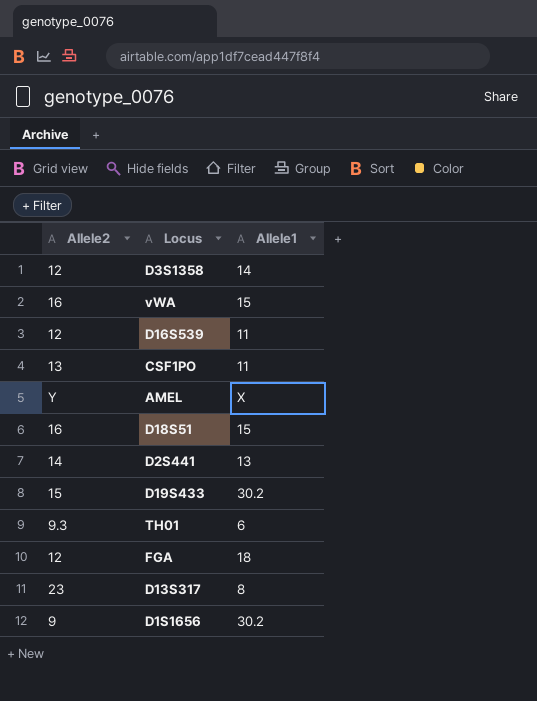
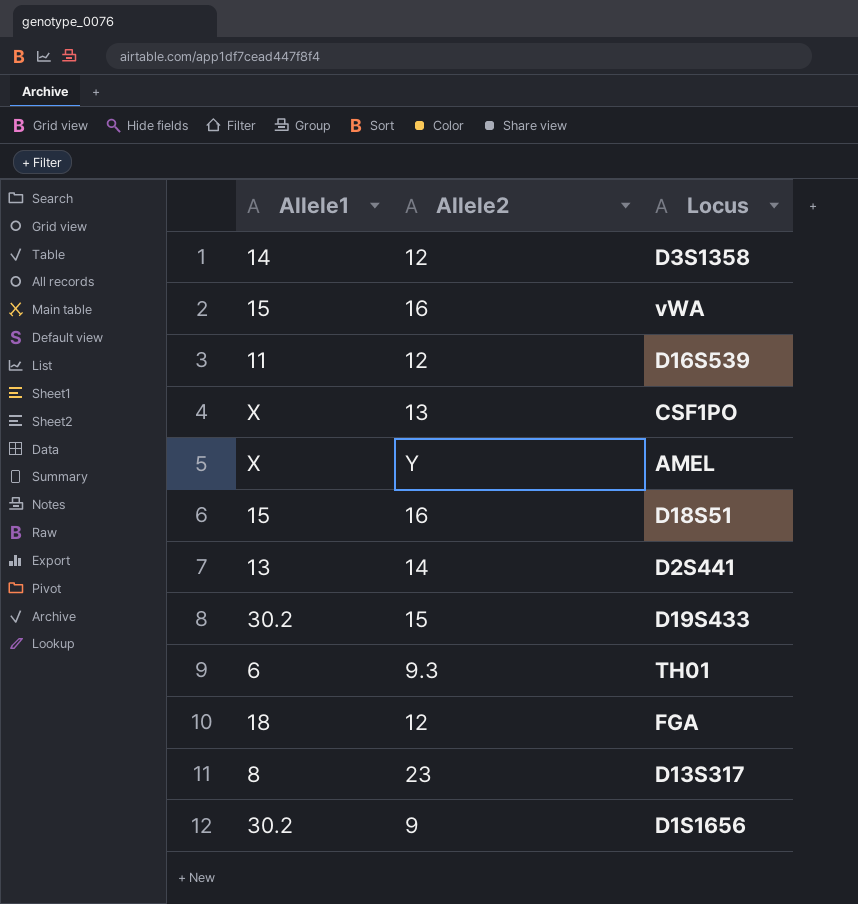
column Allele1 | position: 3 -> 1
CSF1PO | Allele1: 11 -> X

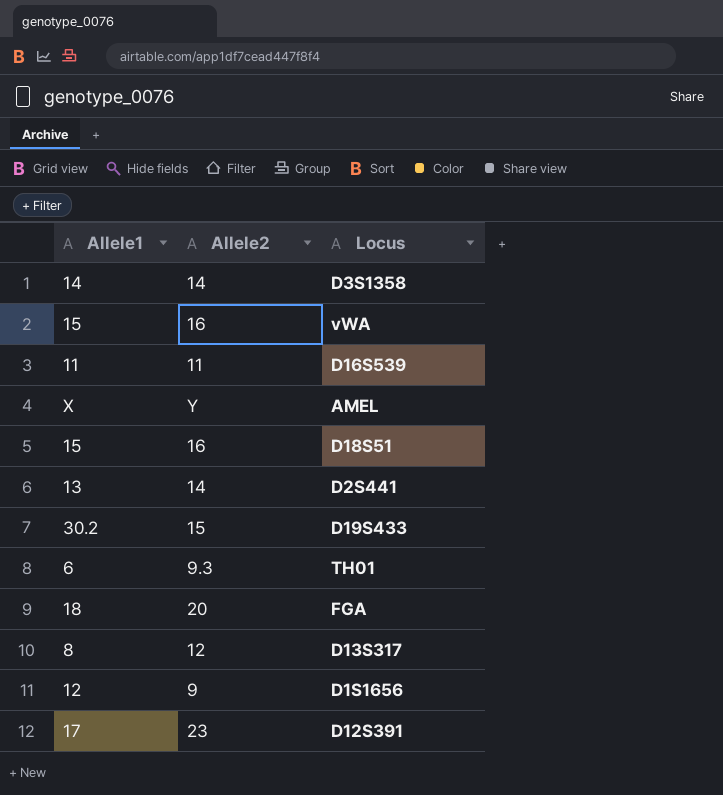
row CSF1PO: X | 13 -> none
D3S1358 | Allele2: 12 -> 14
D16S539 | Allele2: 12 -> 11
FGA | Allele2: 12 -> 20
D13S317 | Allele2: 23 -> 12
D1S1656 | Allele1: 30.2 -> 12
row D12S391: none -> 17 | 23

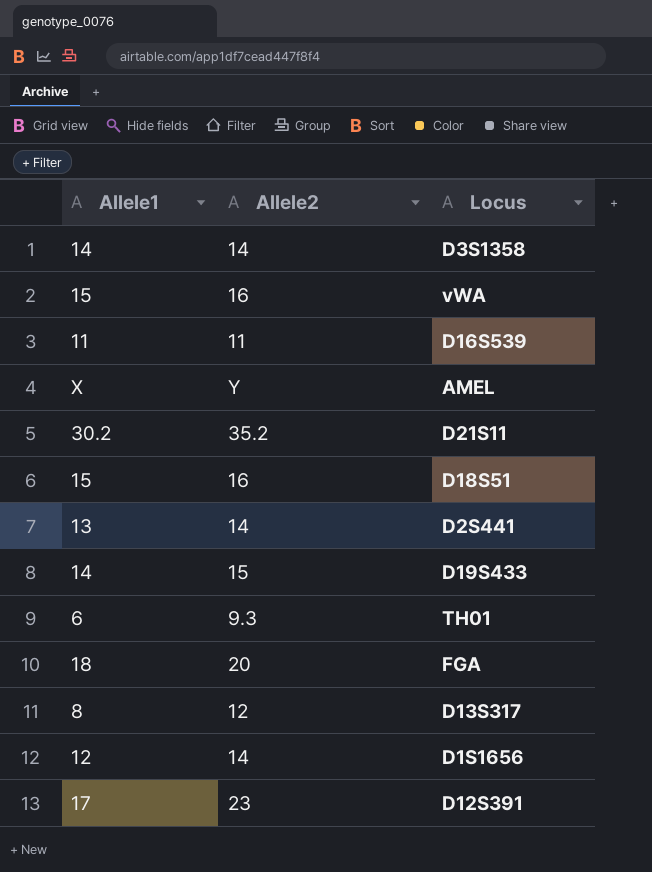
row D21S11: none -> 30.2 | 35.2
D19S433 | Allele1: 30.2 -> 14
D1S1656 | Allele2: 9 -> 14

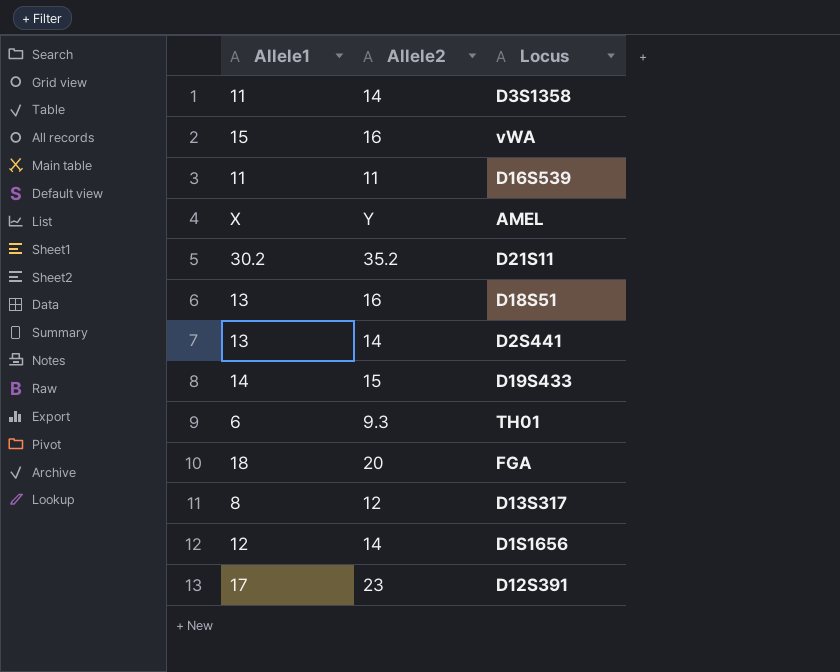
D3S1358 | Allele1: 14 -> 11
D18S51 | Allele1: 15 -> 13

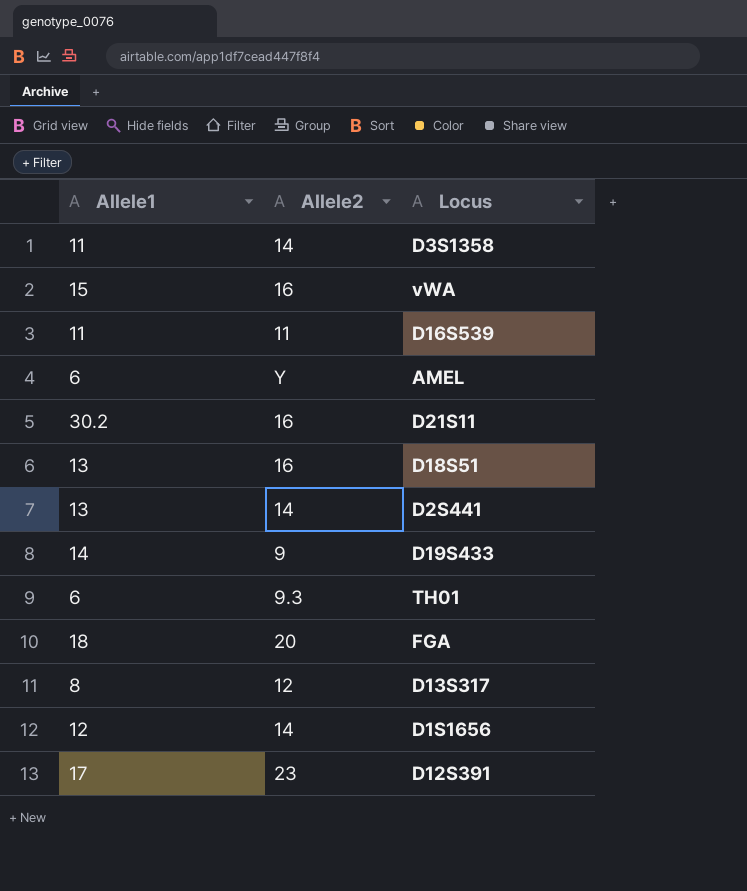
AMEL | Allele1: X -> 6
D21S11 | Allele2: 35.2 -> 16
D19S433 | Allele2: 15 -> 9

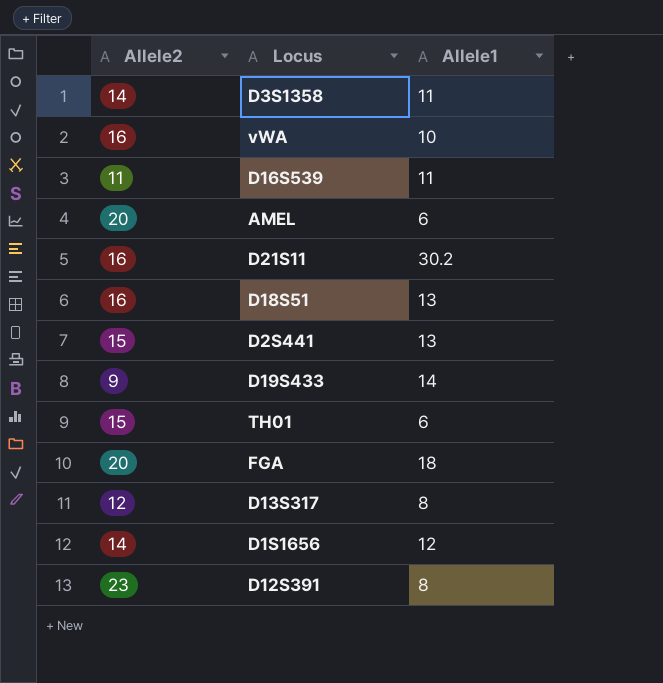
column Allele1 | position: 1 -> 3
vWA | Allele1: 15 -> 10
AMEL | Allele2: Y -> 20
D2S441 | Allele2: 14 -> 15
TH01 | Allele2: 9.3 -> 15
D12S391 | Allele1: 17 -> 8

